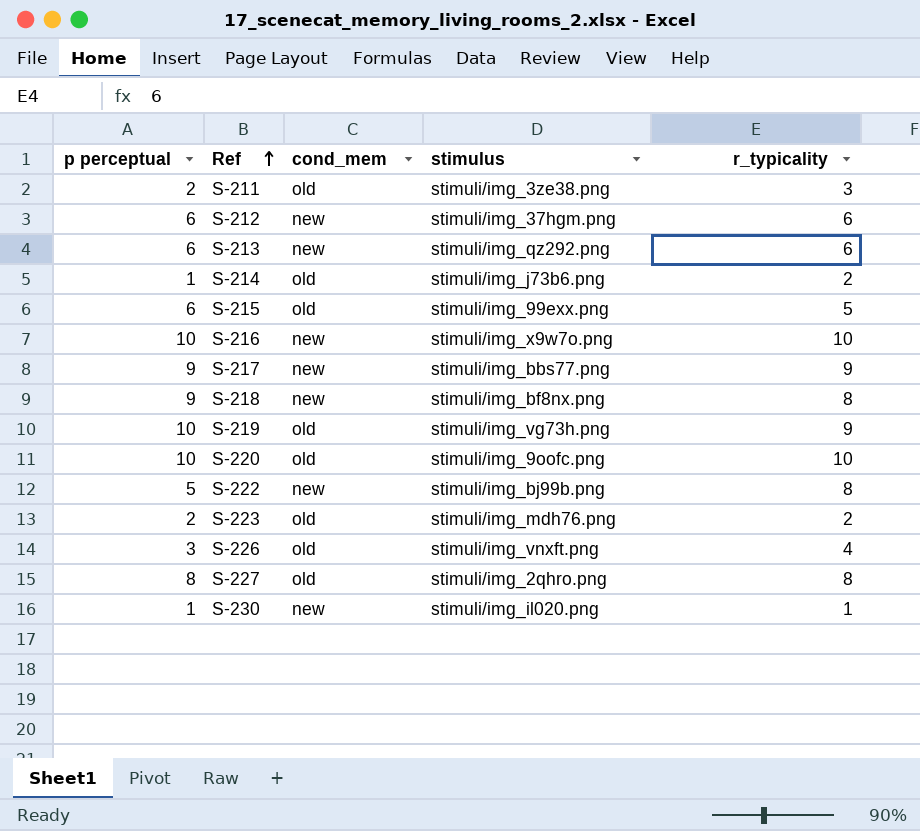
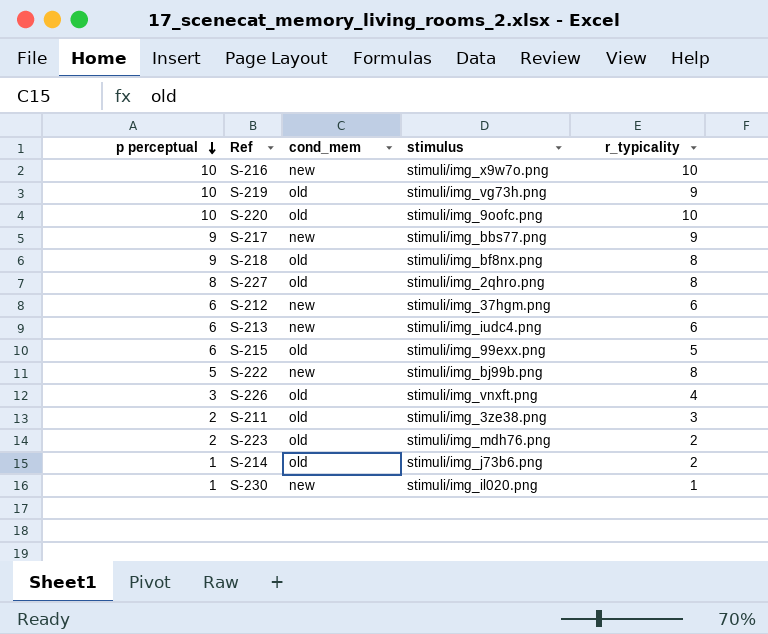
row order: Ref ascending -> p perceptual descending
S-218 | cond_mem: new -> old
S-213 | stimulus: stimuli/img_qz292.png -> stimuli/img_iudc4.png

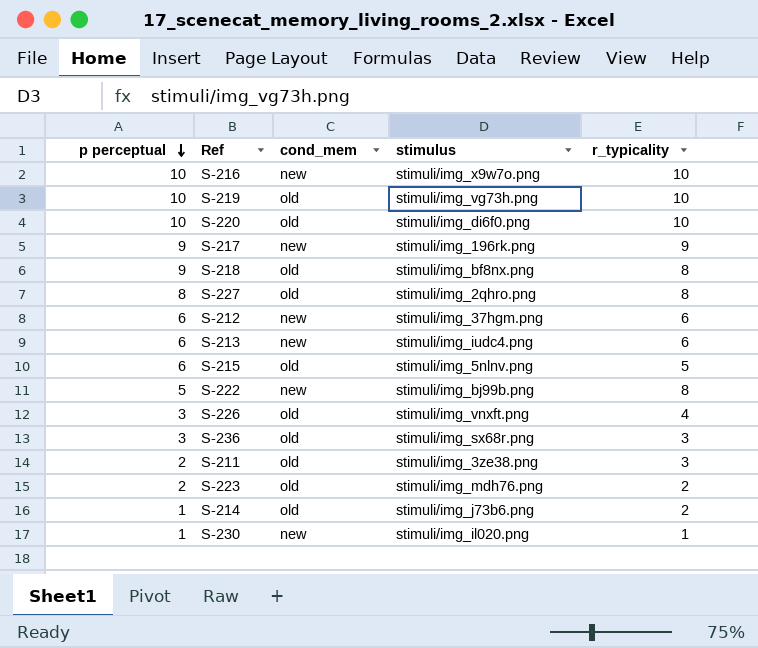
S-219 | r_typicality: 9 -> 10
S-220 | stimulus: stimuli/img_9oofc.png -> stimuli/img_di6f0.png
S-217 | stimulus: stimuli/img_bbs77.png -> stimuli/img_196rk.png
S-215 | stimulus: stimuli/img_99exx.png -> stimuli/img_5nlnv.png
row S-236: none -> 3 | old | stimuli/img_sx68r.png | 3

